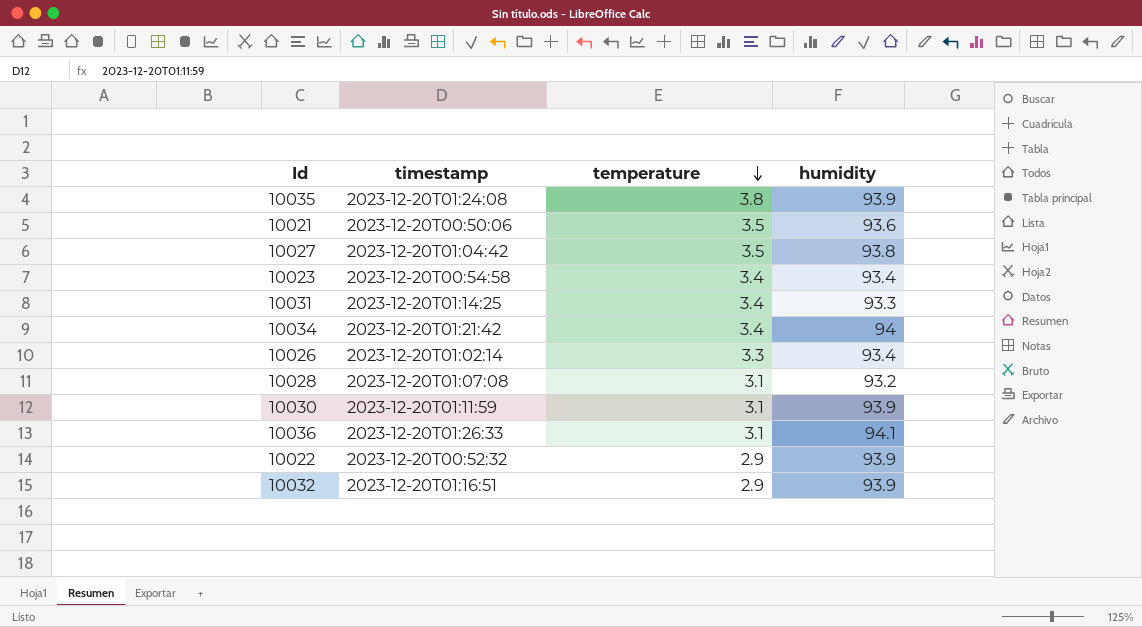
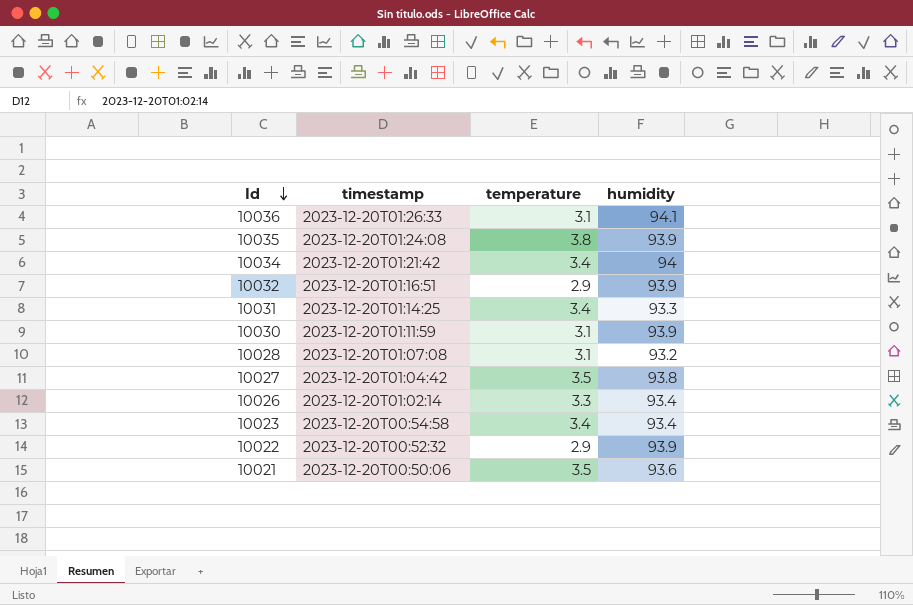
row order: temperature descending -> Id descending

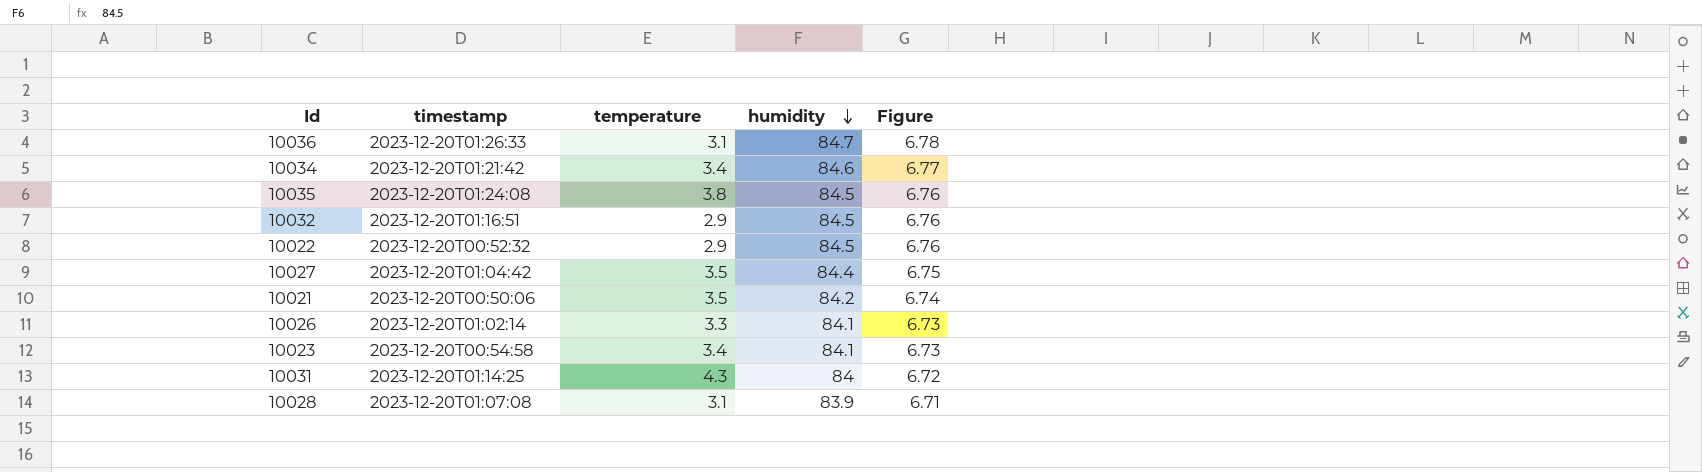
row order: Id descending -> humidity descending
column Figure | formula: none -> [humidity] * 0.08
row 10030: 2023-12-20T01:11:59 | 3.1 | 93.9 -> none
10036 | humidity: 94.1 -> 84.7
10034 | humidity: 94 -> 84.6
10035 | humidity: 93.9 -> 84.5
10032 | humidity: 93.9 -> 84.5
10022 | humidity: 93.9 -> 84.5
10027 | humidity: 93.8 -> 84.4
10021 | humidity: 93.6 -> 84.2
10026 | humidity: 93.4 -> 84.1
10023 | humidity: 93.4 -> 84.1
10031 | temperature: 3.4 -> 4.3
10031 | humidity: 93.3 -> 84
10028 | humidity: 93.2 -> 83.9

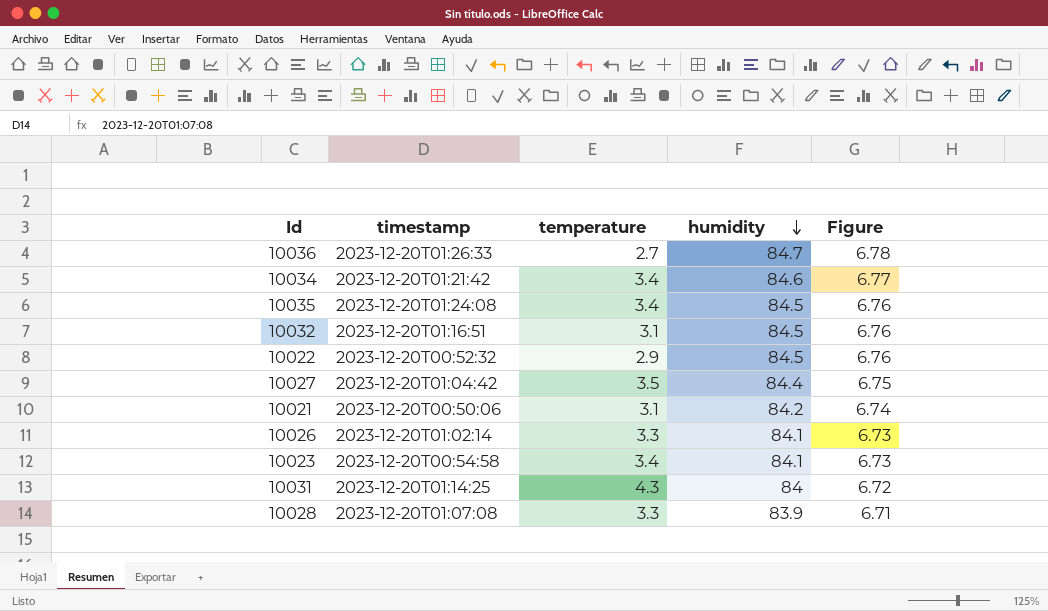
10036 | temperature: 3.1 -> 2.7
10035 | temperature: 3.8 -> 3.4
10032 | temperature: 2.9 -> 3.1
10021 | temperature: 3.5 -> 3.1
10028 | temperature: 3.1 -> 3.3

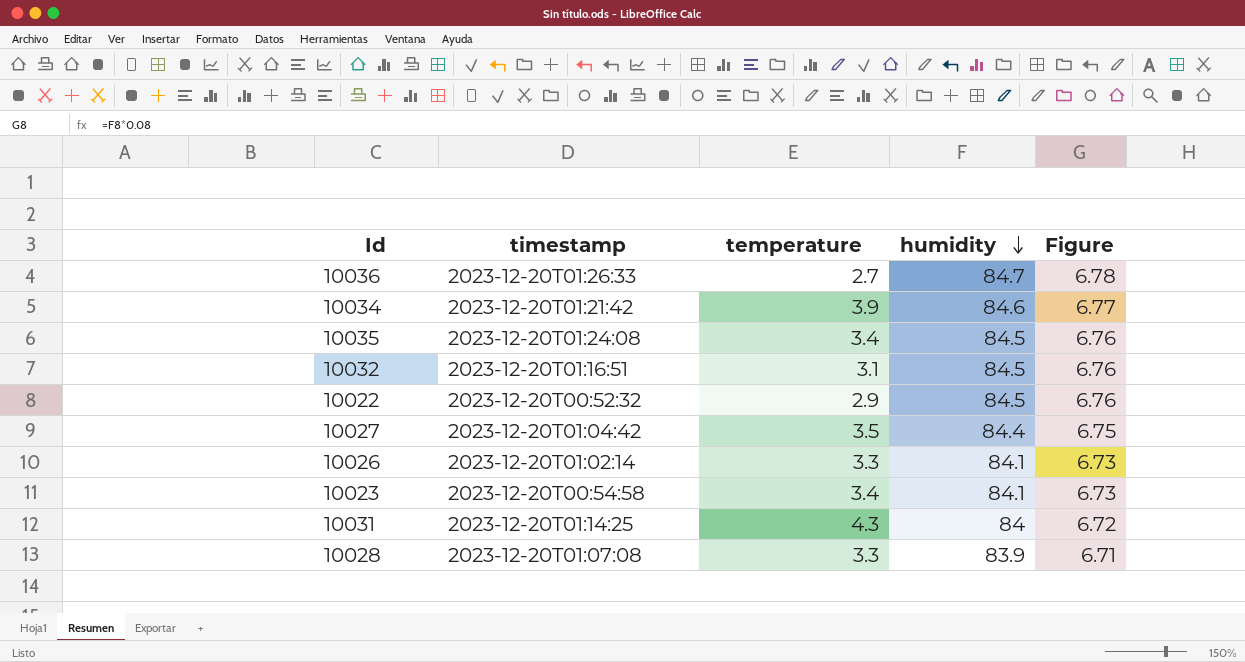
row 10021: 2023-12-20T00:50:06 | 3.1 | 84.2 | 6.74 -> none
10034 | temperature: 3.4 -> 3.9

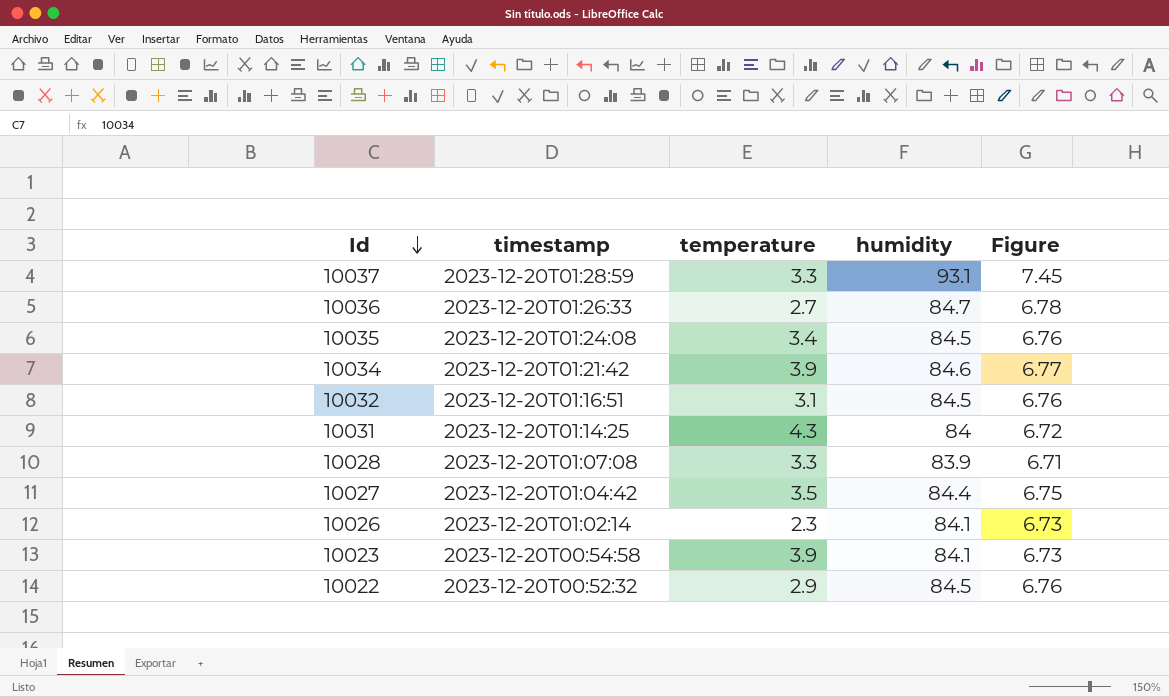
row order: humidity descending -> Id descending
row 10037: none -> 2023-12-20T01:28:59 | 3.3 | 93.1 | 7.45
10026 | temperature: 3.3 -> 2.3
10023 | temperature: 3.4 -> 3.9

